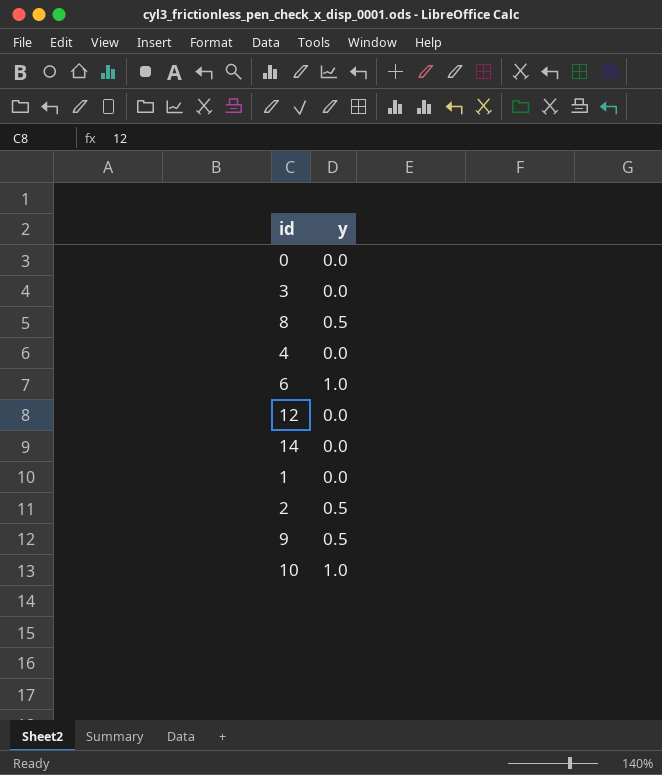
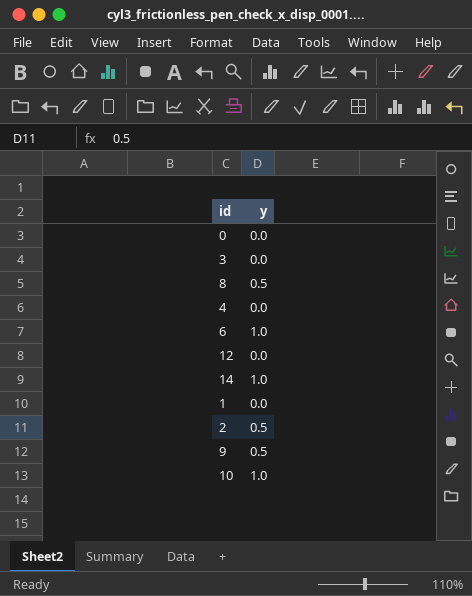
14 | y: 0.0 -> 1.0

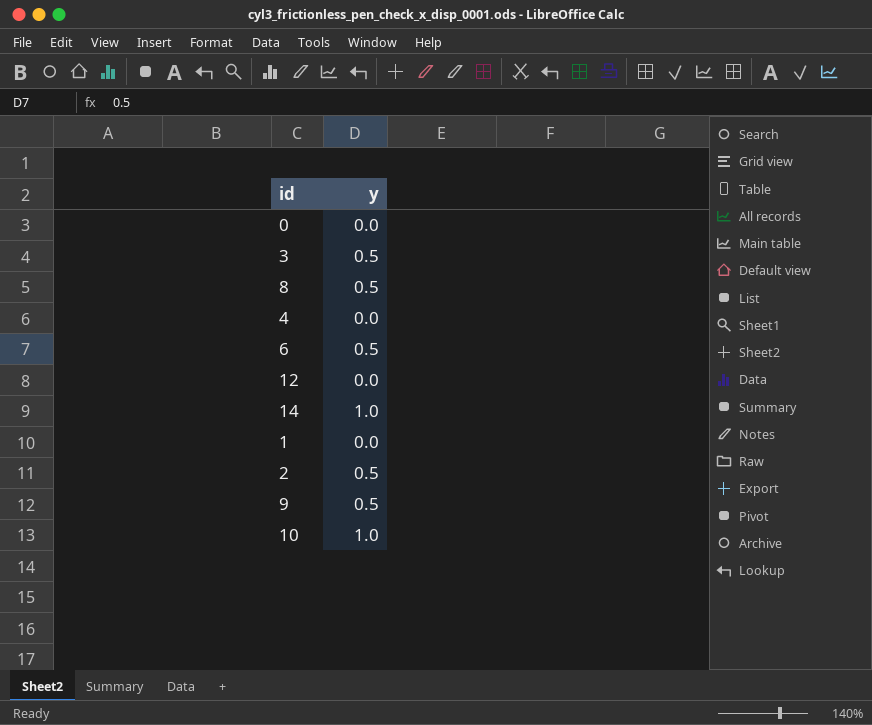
3 | y: 0.0 -> 0.5
6 | y: 1.0 -> 0.5

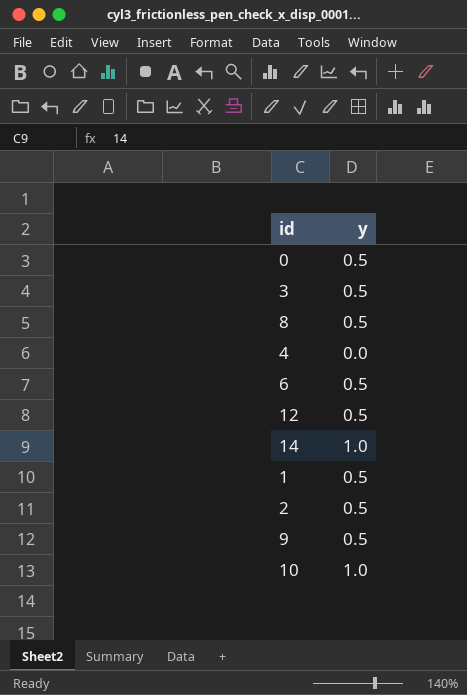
0 | y: 0.0 -> 0.5
12 | y: 0.0 -> 0.5
1 | y: 0.0 -> 0.5

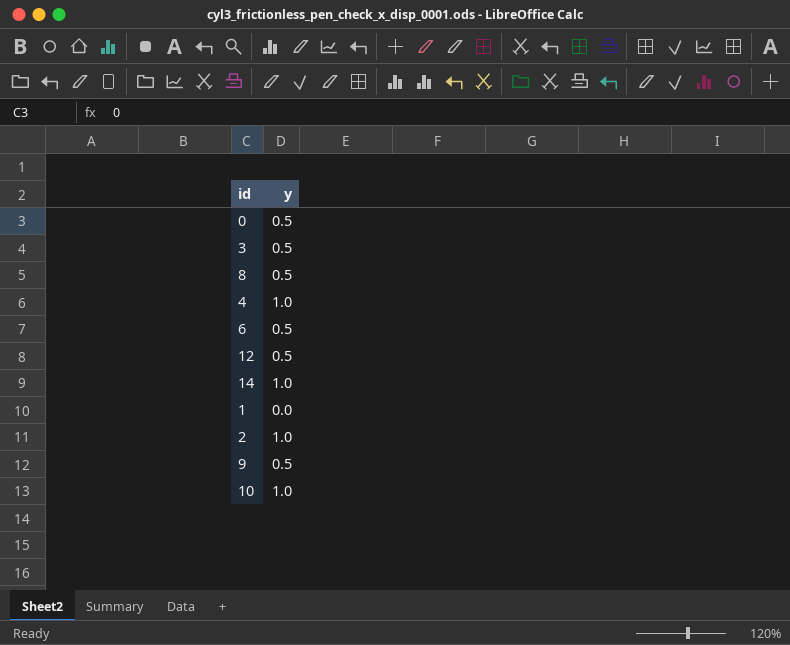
4 | y: 0.0 -> 1.0
1 | y: 0.5 -> 0.0
2 | y: 0.5 -> 1.0

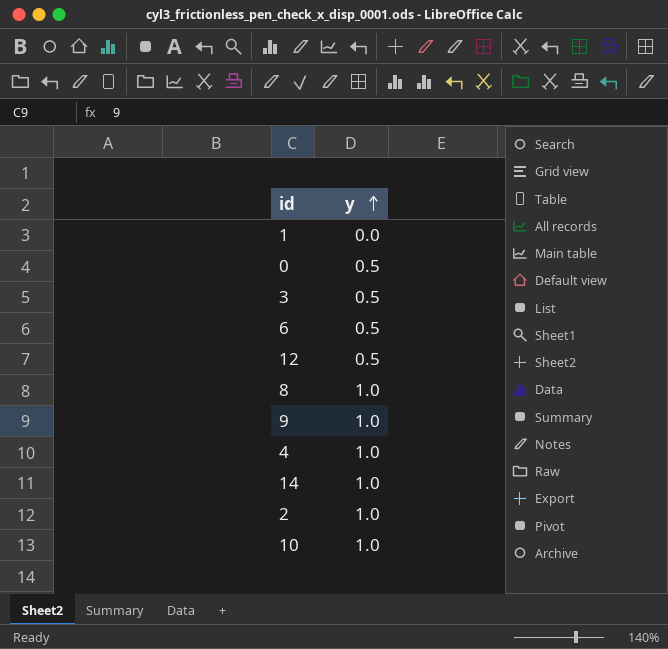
row order: none -> y ascending
8 | y: 0.5 -> 1.0
9 | y: 0.5 -> 1.0

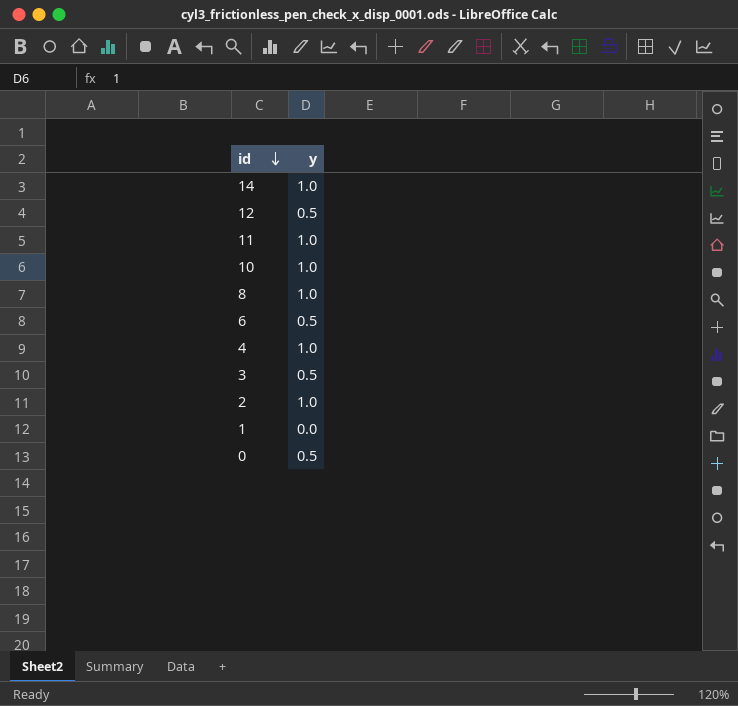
row order: y ascending -> id descending
row 9: 1.0 -> none
row 11: none -> 1.0

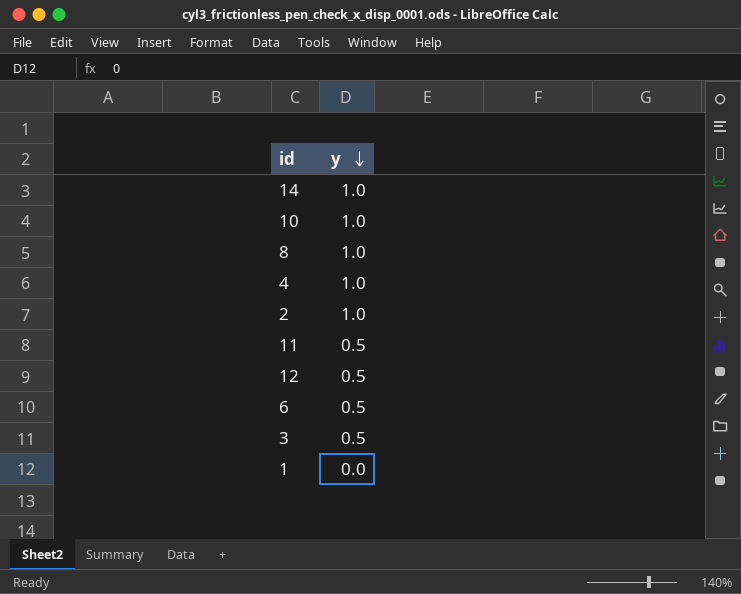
row order: id descending -> y descending
row 0: 0.5 -> none
11 | y: 1.0 -> 0.5

